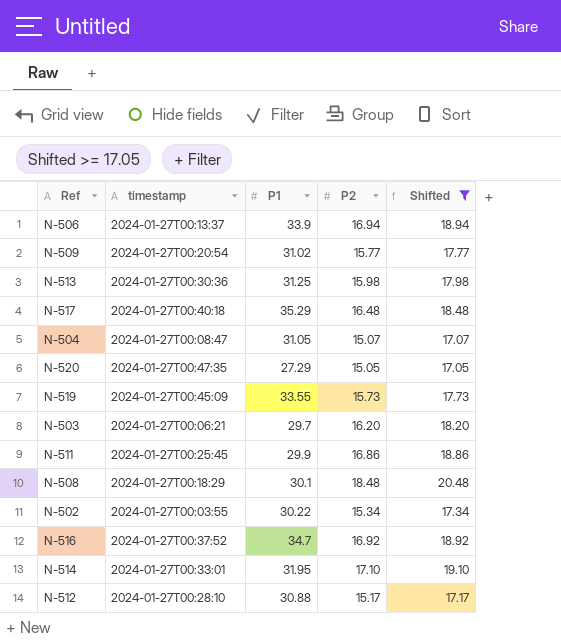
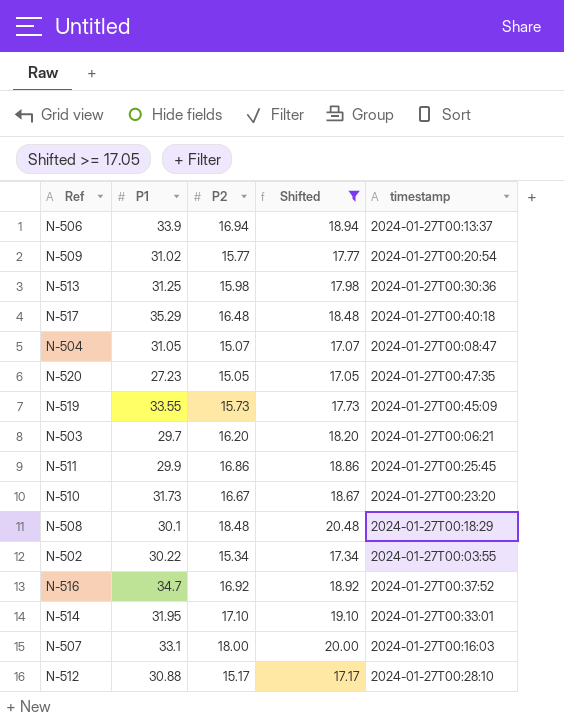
column timestamp | position: 2 -> 5
N-520 | P1: 27.29 -> 27.23
row N-510: none -> 31.73 | 16.67 | 18.67 | 2024-01-27T00:23:20
row N-507: none -> 33.1 | 18.00 | 20.00 | 2024-01-27T00:16:03

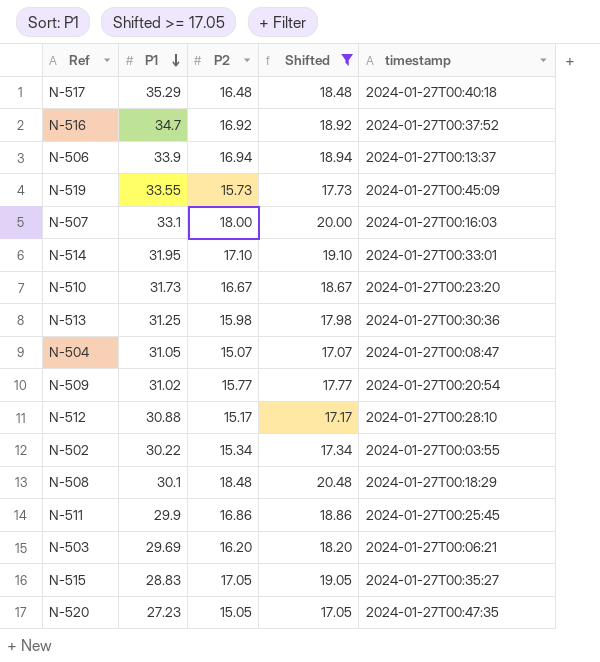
row order: none -> P1 descending
N-503 | P1: 29.7 -> 29.69
row N-515: none -> 28.83 | 17.05 | 19.05 | 2024-01-27T00:35:27

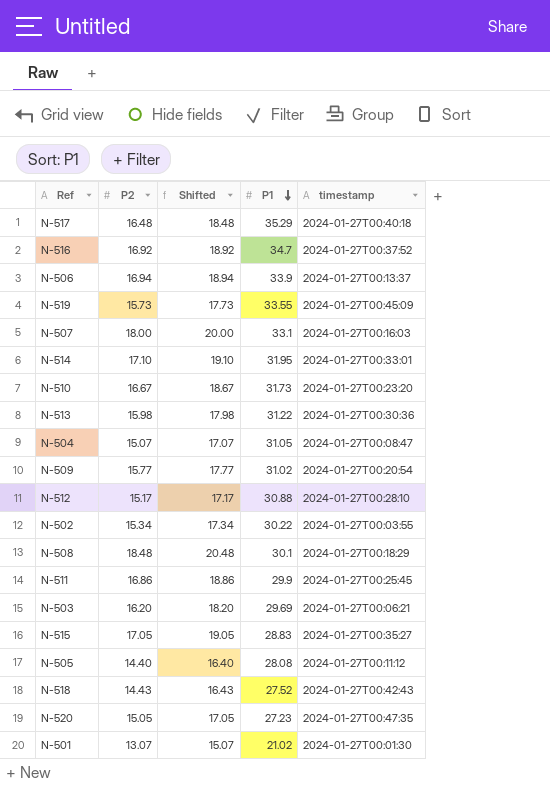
filter: Shifted >= 17.05 -> none
column P1 | position: 2 -> 4
N-513 | P1: 31.25 -> 31.22

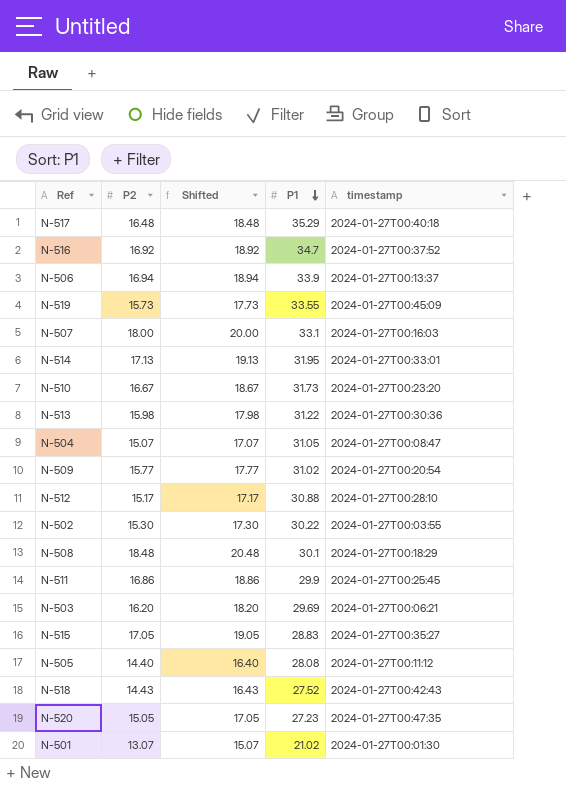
N-514 | P2: 17.10 -> 17.13
N-514 | Shifted: 19.10 -> 19.13
N-502 | P2: 15.34 -> 15.30
N-502 | Shifted: 17.34 -> 17.30

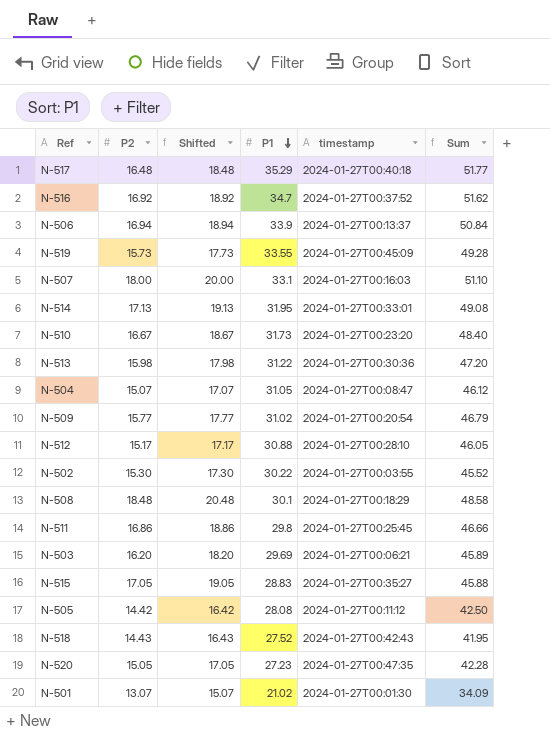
column Sum | formula: none -> [P2] + [P1]
N-511 | P1: 29.9 -> 29.8
N-505 | P2: 14.40 -> 14.42
N-505 | Shifted: 16.40 -> 16.42

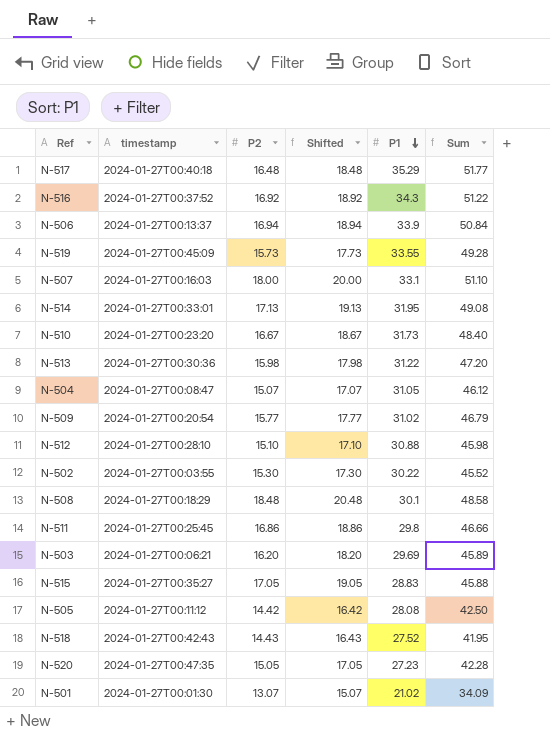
column timestamp | position: 5 -> 2
N-516 | P1: 34.7 -> 34.3
N-516 | Sum: 51.62 -> 51.22
N-512 | P2: 15.17 -> 15.10
N-512 | Shifted: 17.17 -> 17.10
N-512 | Sum: 46.05 -> 45.98

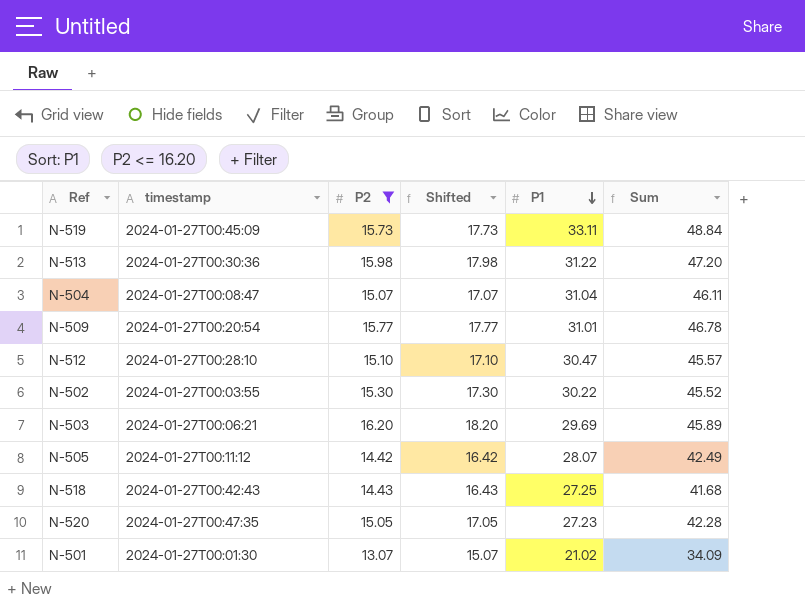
filter: none -> P2 <= 16.20
N-519 | P1: 33.55 -> 33.11
N-519 | Sum: 49.28 -> 48.84
N-504 | P1: 31.05 -> 31.04
N-504 | Sum: 46.12 -> 46.11
N-509 | P1: 31.02 -> 31.01
N-509 | Sum: 46.79 -> 46.78
N-512 | P1: 30.88 -> 30.47
N-512 | Sum: 45.98 -> 45.57
N-505 | P1: 28.08 -> 28.07
N-505 | Sum: 42.50 -> 42.49
N-518 | P1: 27.52 -> 27.25
N-518 | Sum: 41.95 -> 41.68

